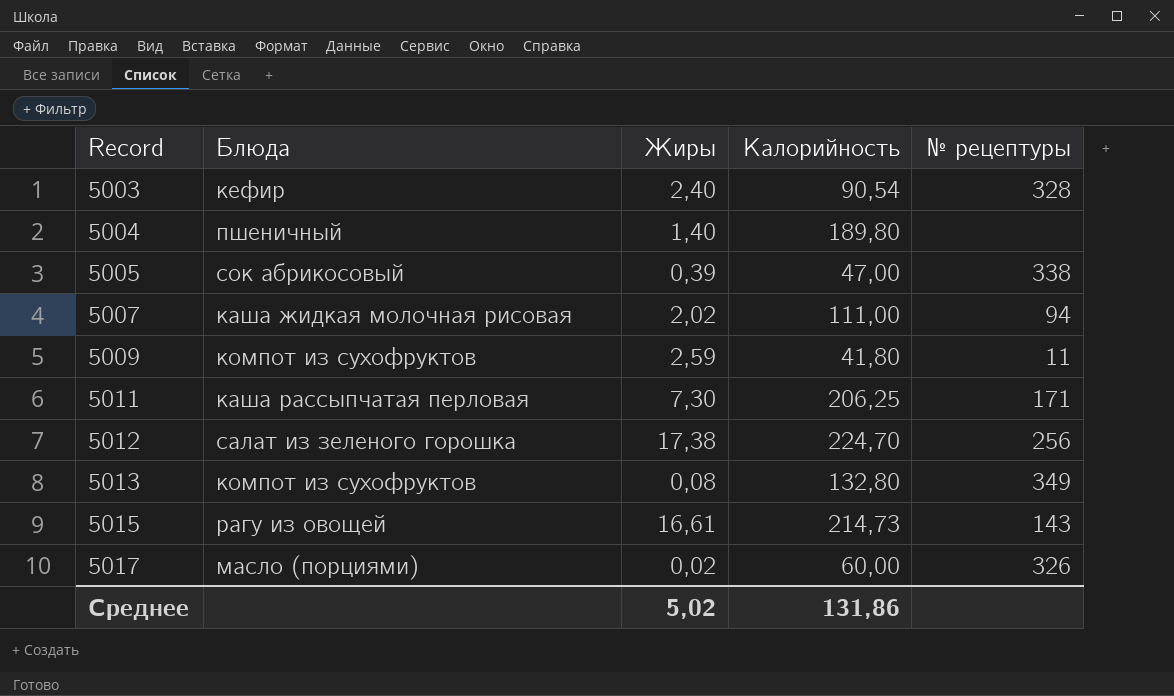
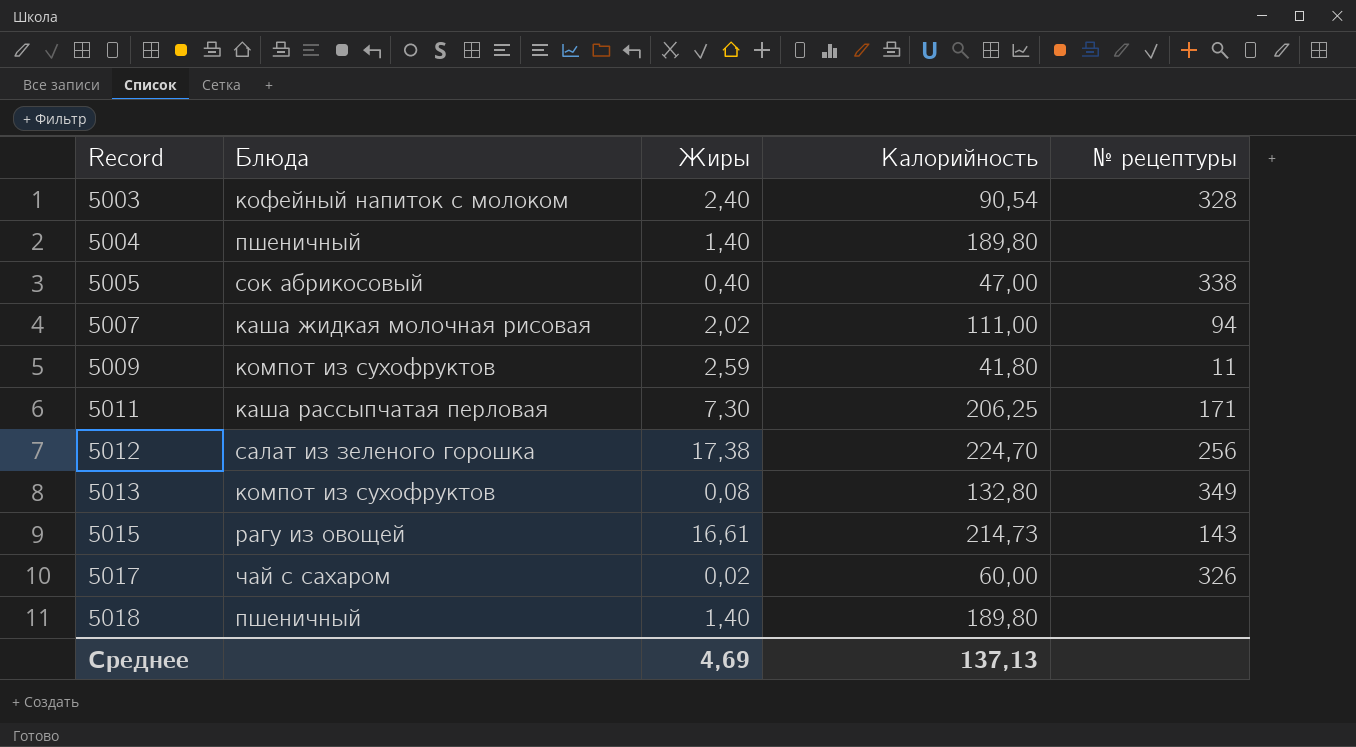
5003 | Блюда: кефир -> кофейный напиток с молоком
5005 | Жиры: 0,39 -> 0,40
5017 | Блюда: масло (порциями) -> чай с сахаром
row 5018: none -> пшеничный | 1,40 | 189,80 | none
Среднее | Жиры: 5,02 -> 4,69
Среднее | Калорийность: 131,86 -> 137,13

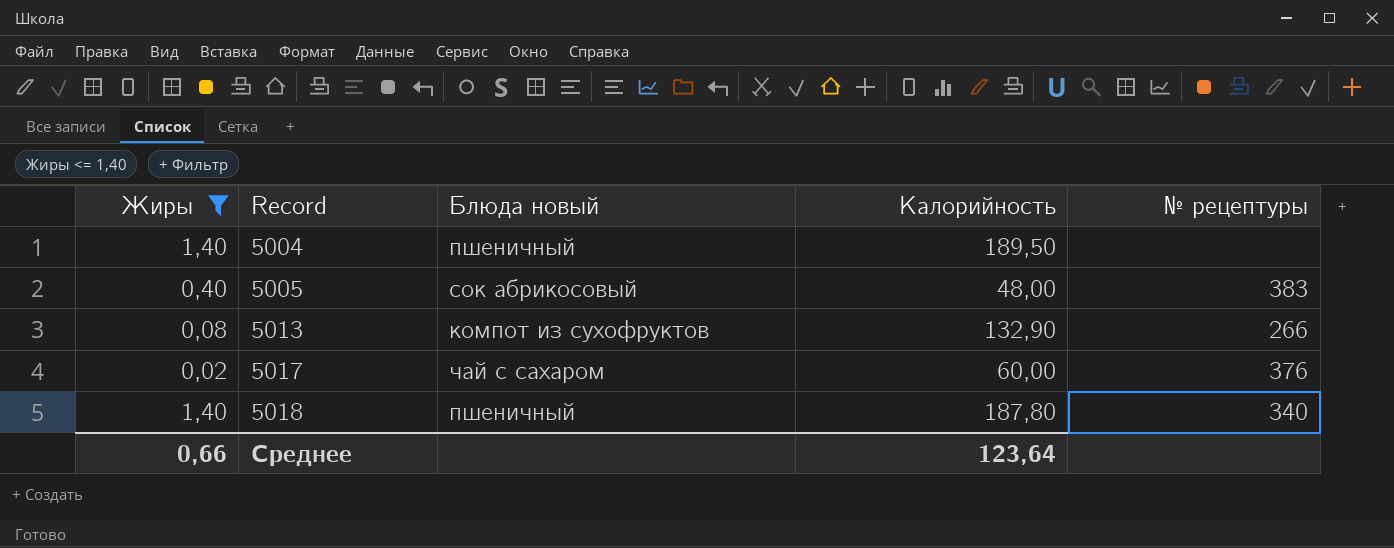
filter: none -> Жиры <= 1,40
column Жиры | position: 3 -> 1
column name: Блюда -> Блюда новый
5004 | Калорийность: 189,80 -> 189,50
5005 | Калорийность: 47,00 -> 48,00
5005 | № рецептуры: 338 -> 383
5013 | Калорийность: 132,80 -> 132,90
5013 | № рецептуры: 349 -> 266
5017 | № рецептуры: 326 -> 376
5018 | Калорийность: 189,80 -> 187,80
5018 | № рецептуры: none -> 340
Среднее | Жиры: 4,69 -> 0,66
Среднее | Калорийность: 137,13 -> 123,64

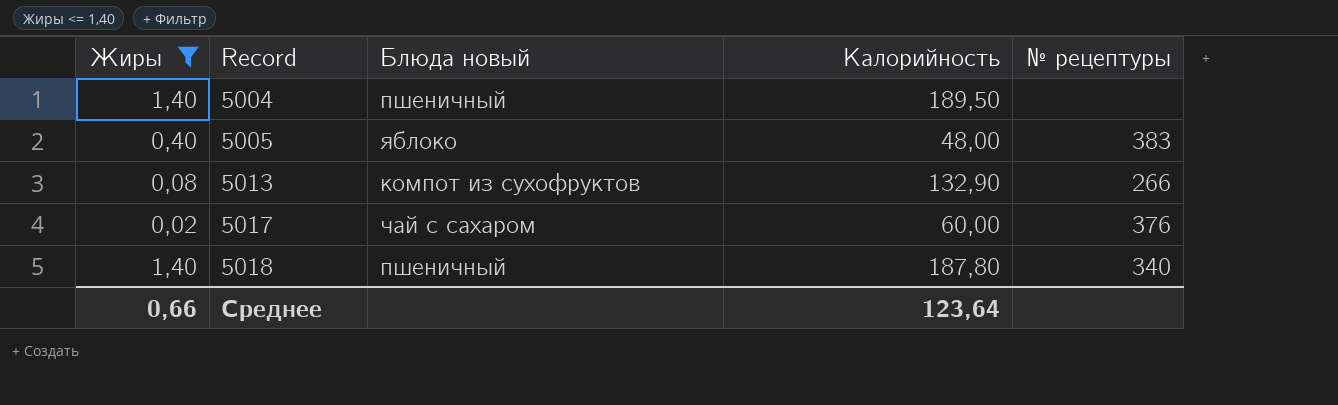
5005 | Блюда новый: сок абрикосовый -> яблоко

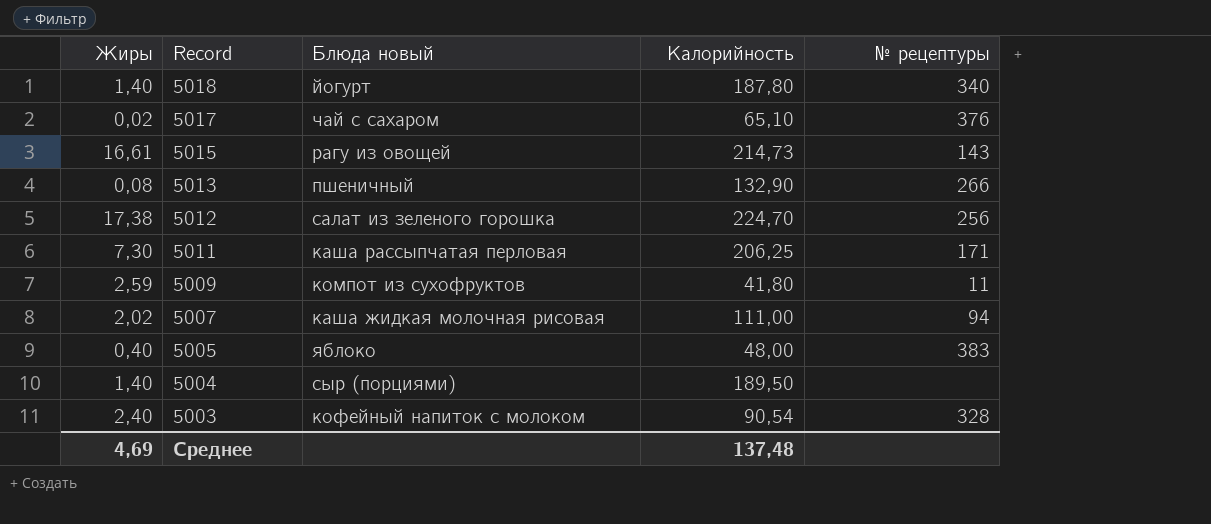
filter: Жиры <= 1,40 -> none
row order: Record ascending -> Record descending
5018 | Блюда новый: пшеничный -> йогурт
5017 | Калорийность: 60,00 -> 65,10
5013 | Блюда новый: компот из сухофруктов -> пшеничный
5004 | Блюда новый: пшеничный -> сыр (порциями)
Среднее | Жиры: 0,66 -> 4,69
Среднее | Калорийность: 123,64 -> 137,48

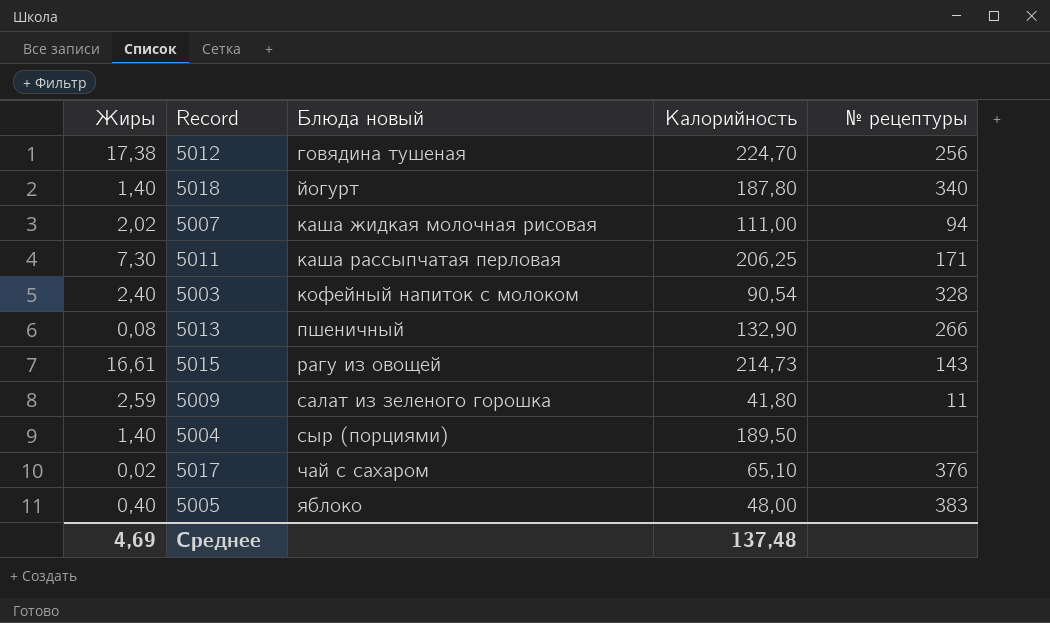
row order: Record descending -> Блюда новый ascending
5012 | Блюда новый: салат из зеленого горошка -> говядина тушеная
5009 | Блюда новый: компот из сухофруктов -> салат из зеленого горошка

